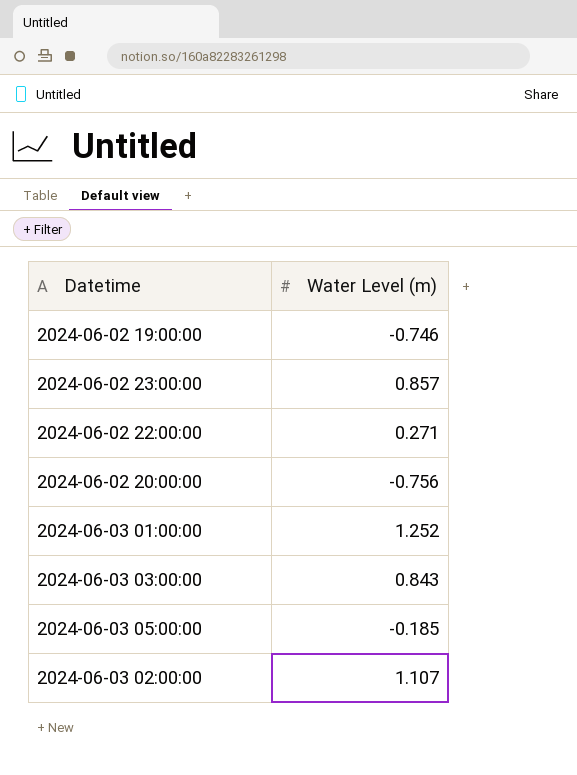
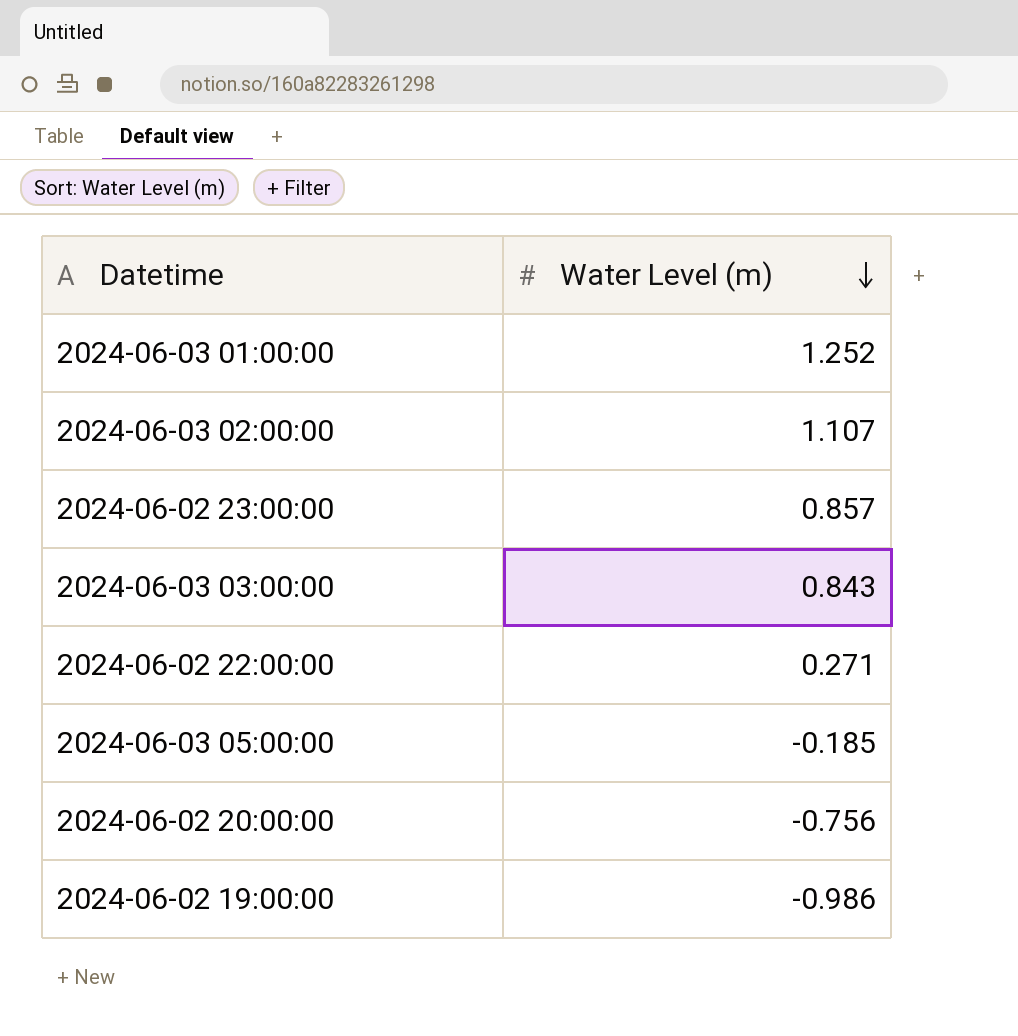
row order: none -> Water Level (m) descending
2024-06-02 19:00:00 | Water Level (m): -0.746 -> -0.986

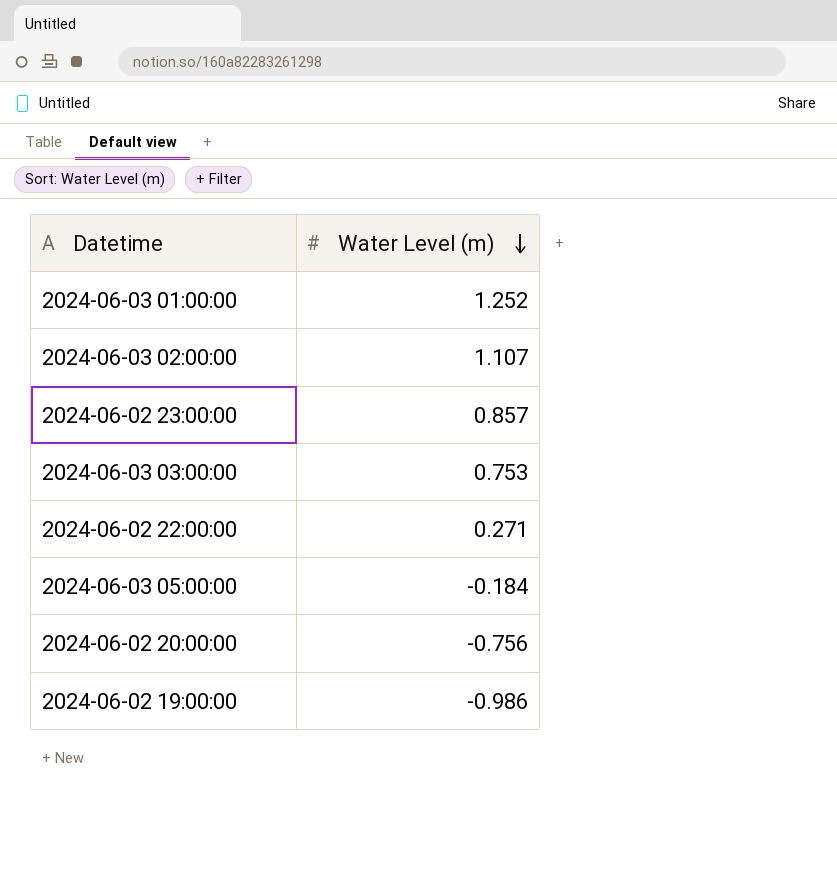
2024-06-03 03:00:00 | Water Level (m): 0.843 -> 0.753
2024-06-03 05:00:00 | Water Level (m): -0.185 -> -0.184

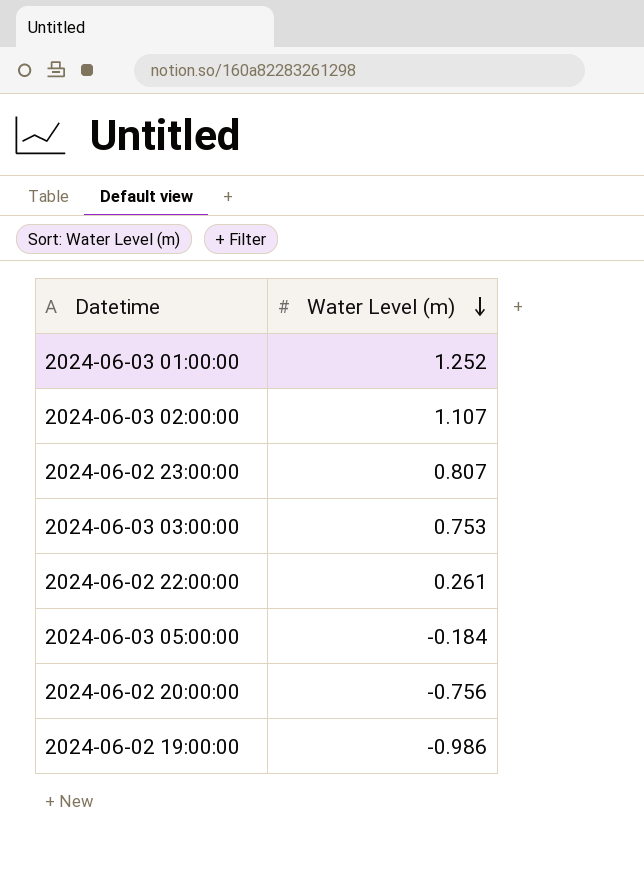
2024-06-02 23:00:00 | Water Level (m): 0.857 -> 0.807
2024-06-02 22:00:00 | Water Level (m): 0.271 -> 0.261

